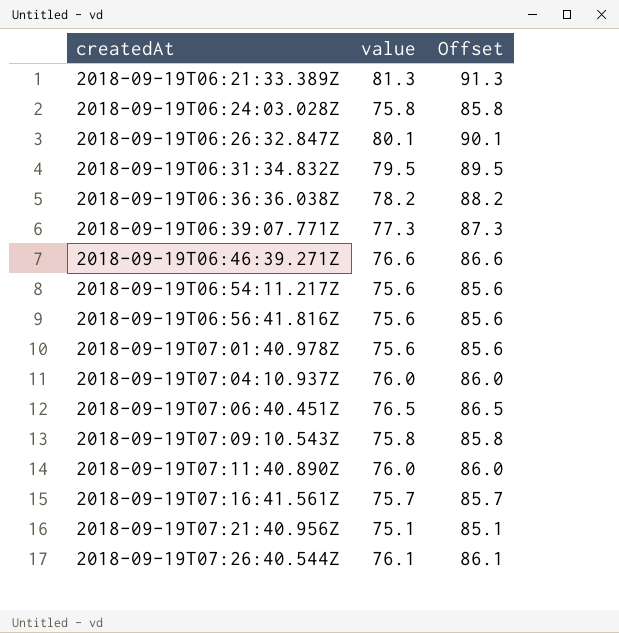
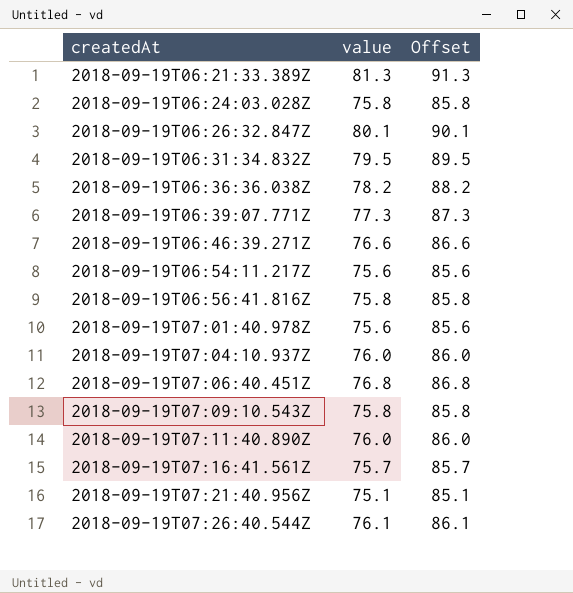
2018-09-19T06:56:41.816Z | value: 75.6 -> 75.8
2018-09-19T06:56:41.816Z | Offset: 85.6 -> 85.8
2018-09-19T07:06:40.451Z | value: 76.5 -> 76.8
2018-09-19T07:06:40.451Z | Offset: 86.5 -> 86.8

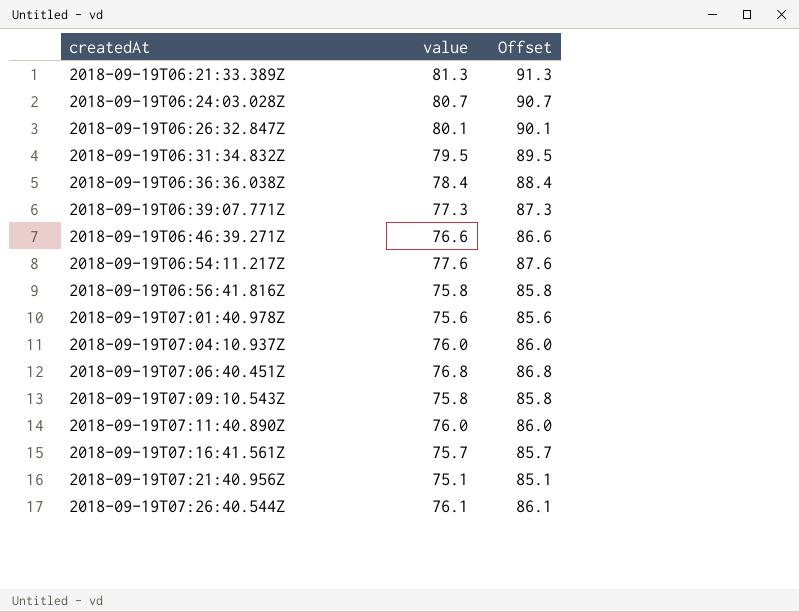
2018-09-19T06:24:03.028Z | value: 75.8 -> 80.7
2018-09-19T06:24:03.028Z | Offset: 85.8 -> 90.7
2018-09-19T06:36:36.038Z | value: 78.2 -> 78.4
2018-09-19T06:36:36.038Z | Offset: 88.2 -> 88.4
2018-09-19T06:54:11.217Z | value: 75.6 -> 77.6
2018-09-19T06:54:11.217Z | Offset: 85.6 -> 87.6

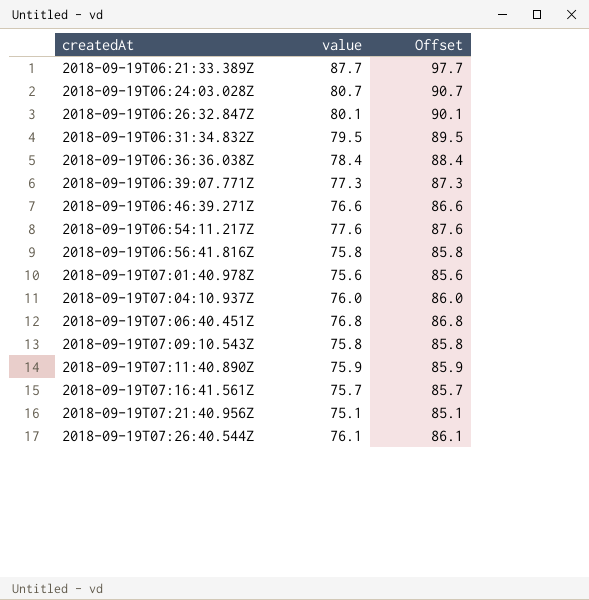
2018-09-19T06:21:33.389Z | value: 81.3 -> 87.7
2018-09-19T06:21:33.389Z | Offset: 91.3 -> 97.7
2018-09-19T07:11:40.890Z | value: 76.0 -> 75.9
2018-09-19T07:11:40.890Z | Offset: 86.0 -> 85.9

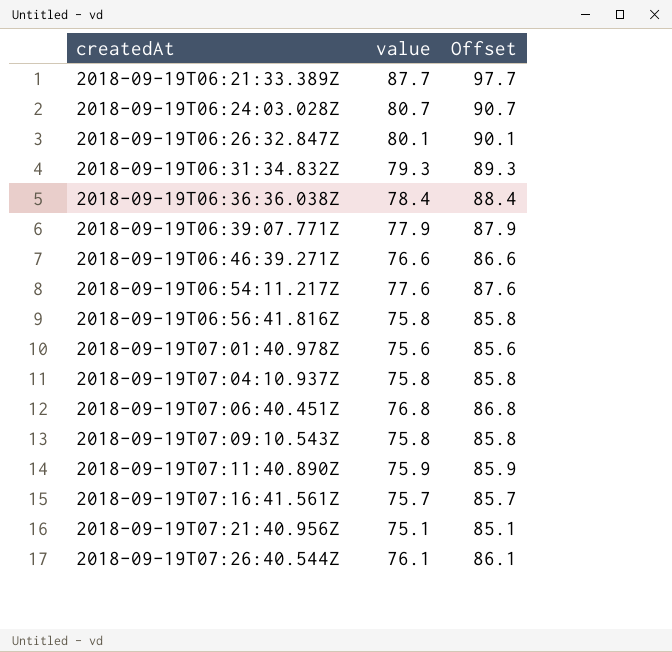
2018-09-19T06:31:34.832Z | value: 79.5 -> 79.3
2018-09-19T06:31:34.832Z | Offset: 89.5 -> 89.3
2018-09-19T06:39:07.771Z | value: 77.3 -> 77.9
2018-09-19T06:39:07.771Z | Offset: 87.3 -> 87.9
2018-09-19T07:04:10.937Z | value: 76.0 -> 75.8
2018-09-19T07:04:10.937Z | Offset: 86.0 -> 85.8

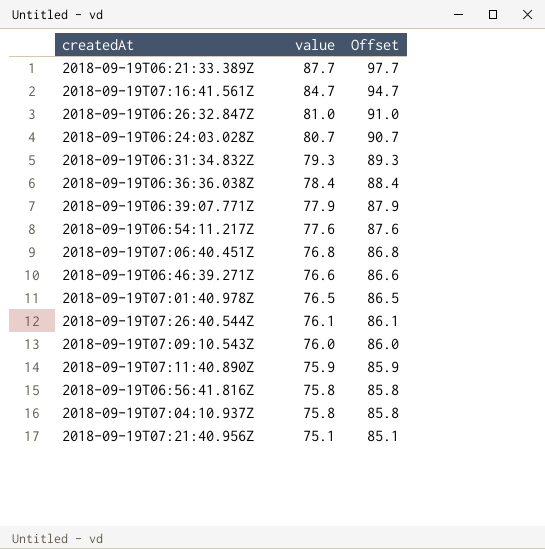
row order: createdAt ascending -> value descending
2018-09-19T07:16:41.561Z | value: 75.7 -> 84.7
2018-09-19T07:16:41.561Z | Offset: 85.7 -> 94.7
2018-09-19T06:26:32.847Z | value: 80.1 -> 81.0
2018-09-19T06:26:32.847Z | Offset: 90.1 -> 91.0
2018-09-19T07:01:40.978Z | value: 75.6 -> 76.5
2018-09-19T07:01:40.978Z | Offset: 85.6 -> 86.5
2018-09-19T07:09:10.543Z | value: 75.8 -> 76.0
2018-09-19T07:09:10.543Z | Offset: 85.8 -> 86.0

